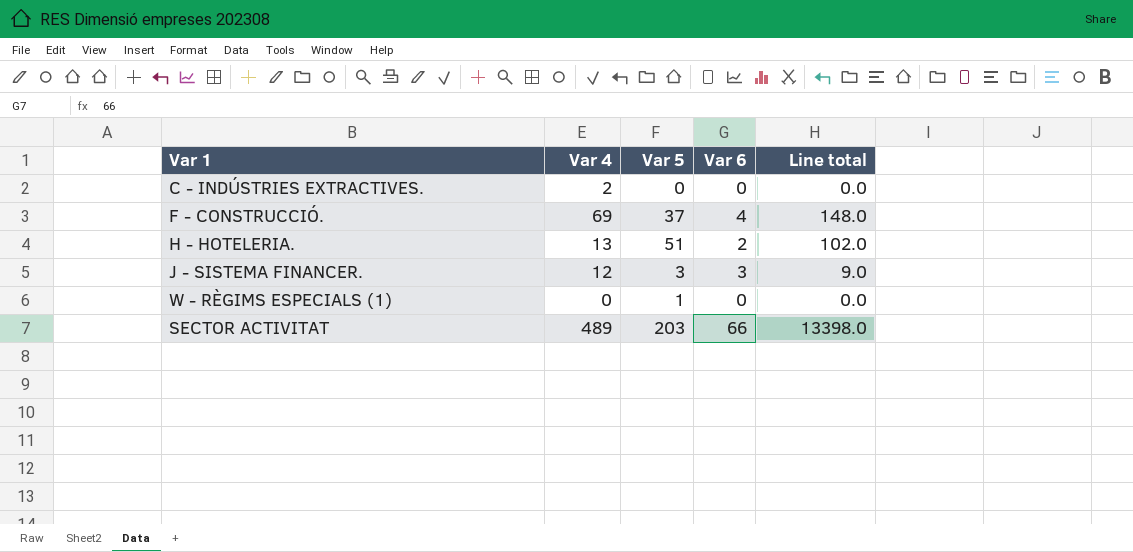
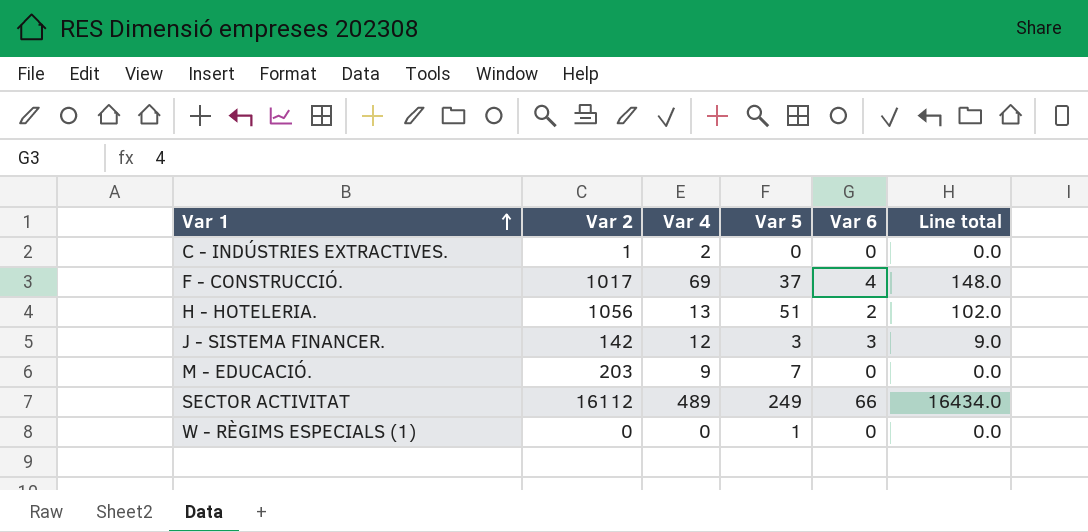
row order: none -> Var 1 ascending
column Var 2 | position: none -> 2
row M - EDUCACIÓ.: none -> 203 | 9 | 7 | 0 | 0.0
SECTOR ACTIVITAT | Var 5: 203 -> 249
SECTOR ACTIVITAT | Line total: 13398.0 -> 16434.0

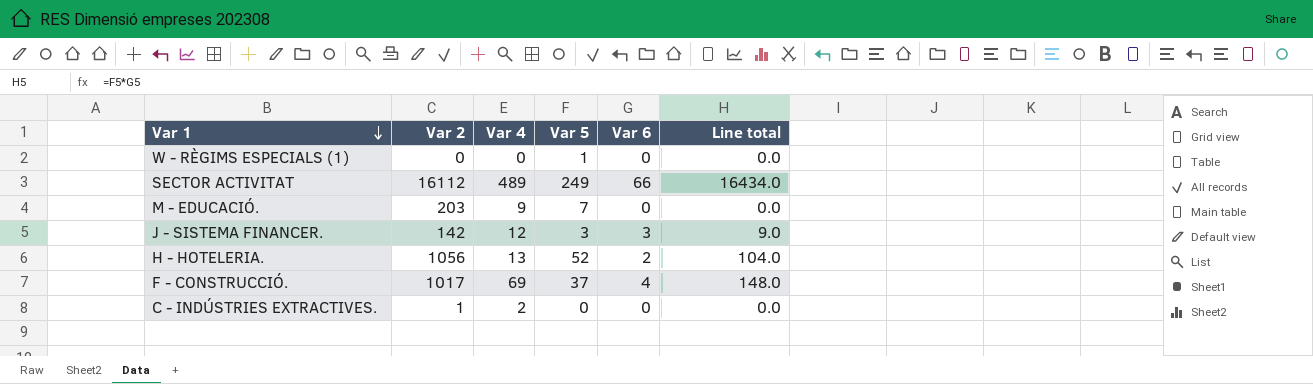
row order: Var 1 ascending -> Var 1 descending
H - HOTELERIA. | Var 5: 51 -> 52
H - HOTELERIA. | Line total: 102.0 -> 104.0

